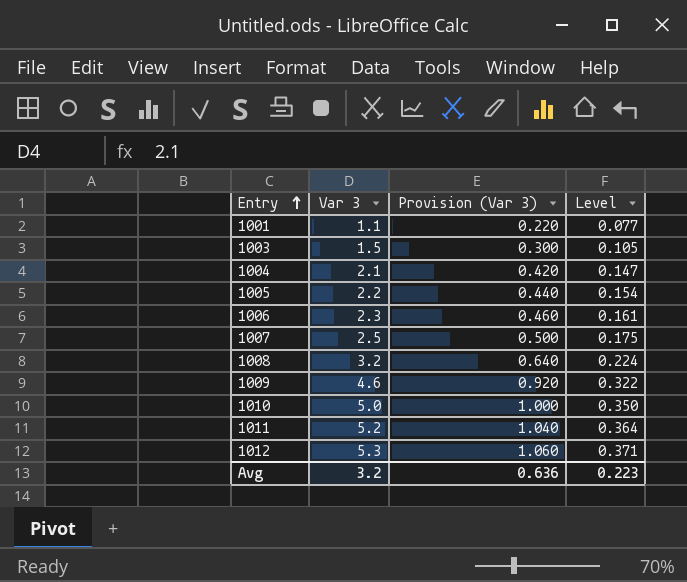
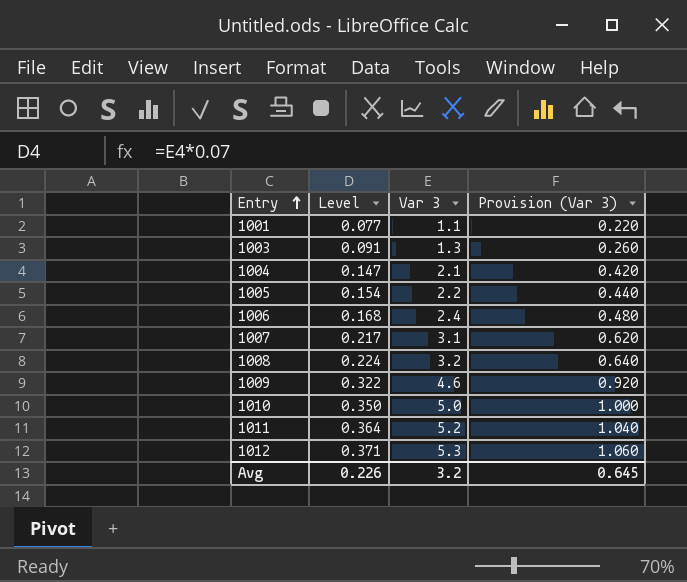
column Level | position: 4 -> 2
1003 | Level: 0.105 -> 0.091
1003 | Var 3: 1.5 -> 1.3
1003 | Provision (Var 3): 0.300 -> 0.260
1006 | Level: 0.161 -> 0.168
1006 | Var 3: 2.3 -> 2.4
1006 | Provision (Var 3): 0.460 -> 0.480
1007 | Level: 0.175 -> 0.217
1007 | Var 3: 2.5 -> 3.1
1007 | Provision (Var 3): 0.500 -> 0.620
Avg | Level: 0.223 -> 0.226
Avg | Provision (Var 3): 0.636 -> 0.645

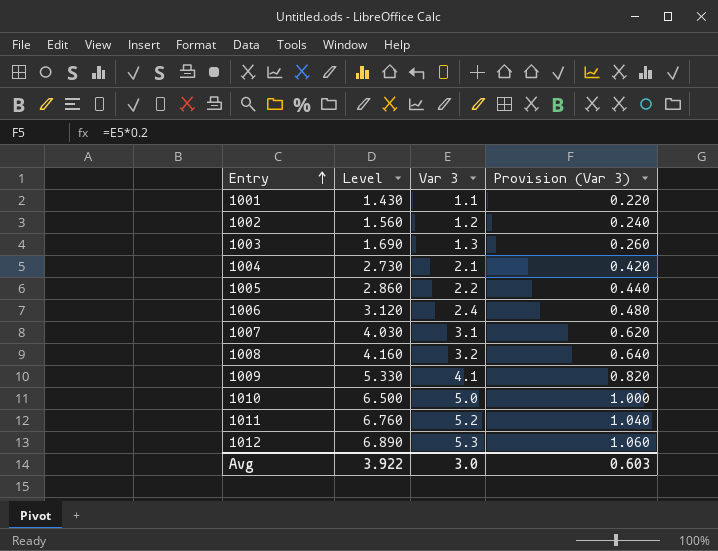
column Level | formula: [Var 3] * 0.07 -> [Var 3] * 1.3
row 1002: none -> 1.560 | 1.2 | 0.240
1009 | Var 3: 4.6 -> 4.1
1009 | Provision (Var 3): 0.920 -> 0.820
Avg | Level: 0.226 -> 3.922
Avg | Var 3: 3.2 -> 3.0
Avg | Provision (Var 3): 0.645 -> 0.603

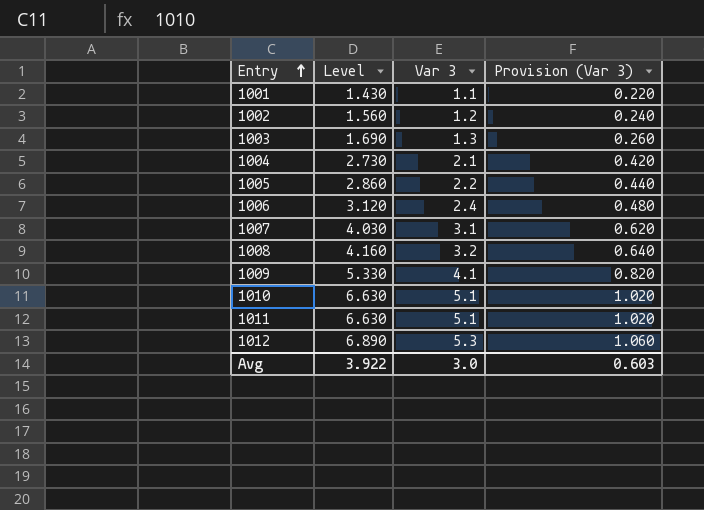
1010 | Level: 6.500 -> 6.630
1010 | Var 3: 5.0 -> 5.1
1010 | Provision (Var 3): 1.000 -> 1.020
1011 | Level: 6.760 -> 6.630
1011 | Var 3: 5.2 -> 5.1
1011 | Provision (Var 3): 1.040 -> 1.020

